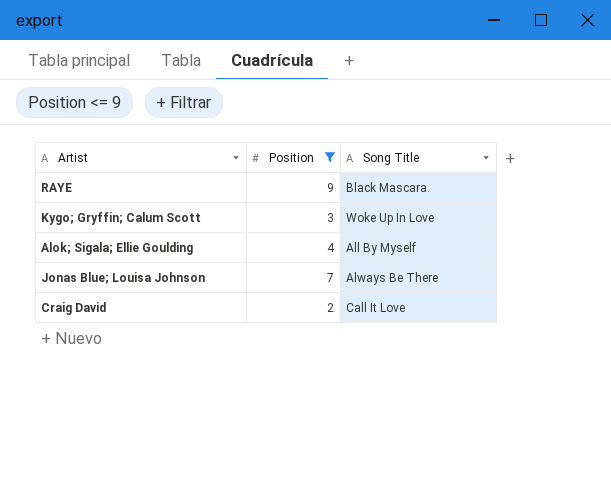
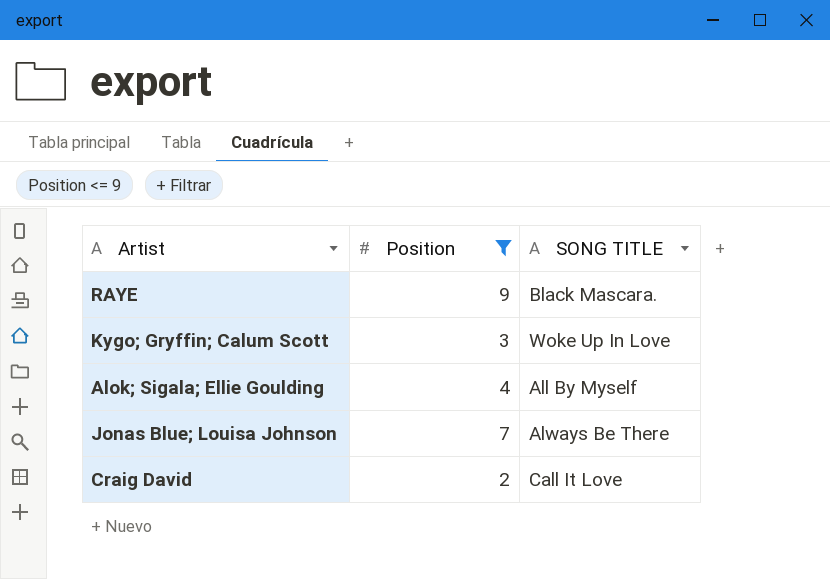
column name: Song Title -> SONG TITLE

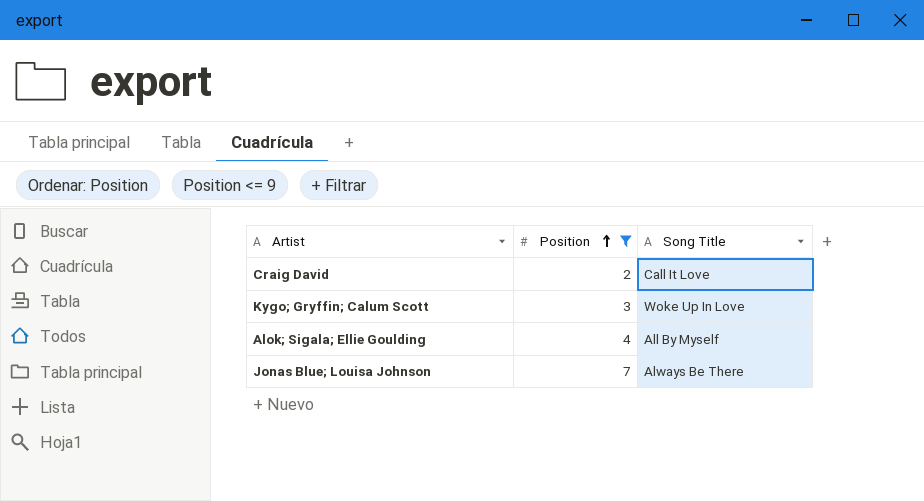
row order: none -> Position ascending
column name: SONG TITLE -> Song Title
row RAYE: 9 | Black Mascara. -> none

